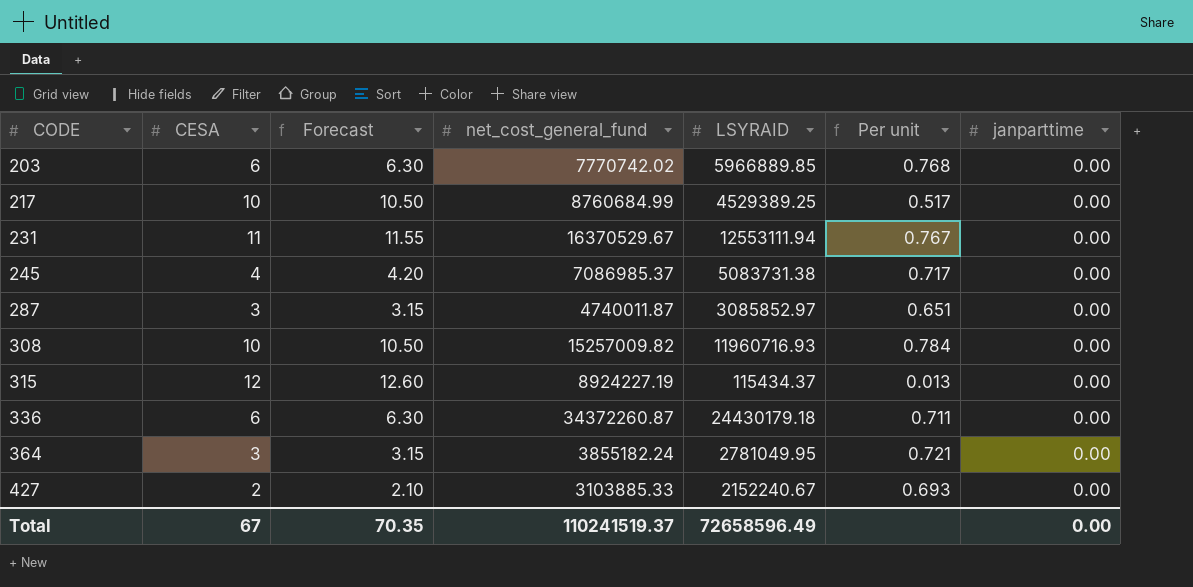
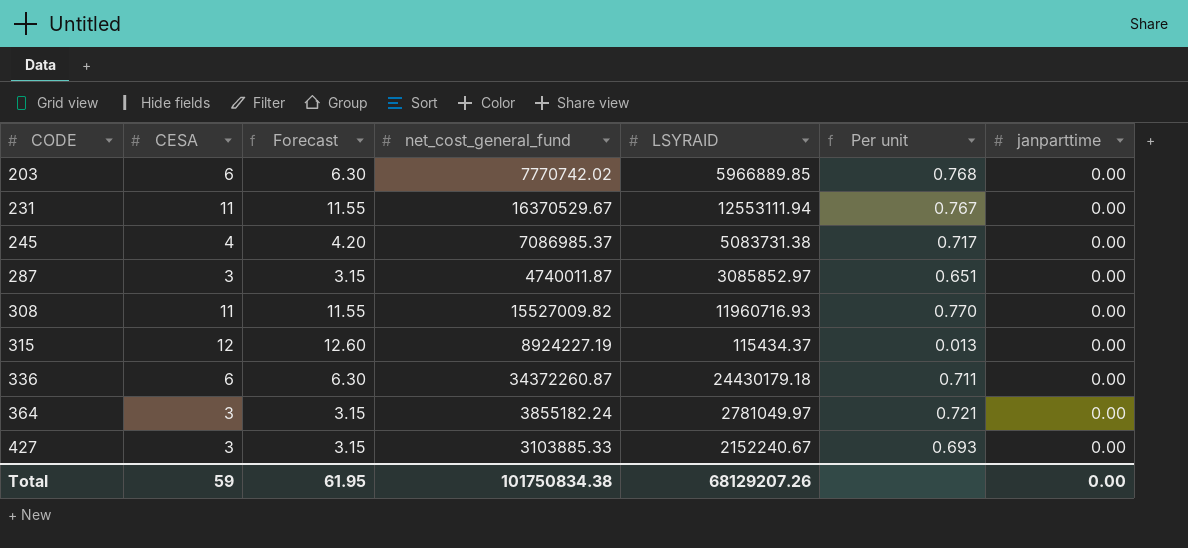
row 217: 10 | 10.50 | 8760684.99 | 4529389.25 | 0.517 | 0.00 -> none
308 | CESA: 10 -> 11
308 | Forecast: 10.50 -> 11.55
308 | net_cost_general_fund: 15257009.82 -> 15527009.82
308 | Per unit: 0.784 -> 0.770
364 | LSYRAID: 2781049.95 -> 2781049.97
427 | CESA: 2 -> 3
427 | Forecast: 2.10 -> 3.15
Total | CESA: 67 -> 59
Total | Forecast: 70.35 -> 61.95
Total | net_cost_general_fund: 110241519.37 -> 101750834.38
Total | LSYRAID: 72658596.49 -> 68129207.26

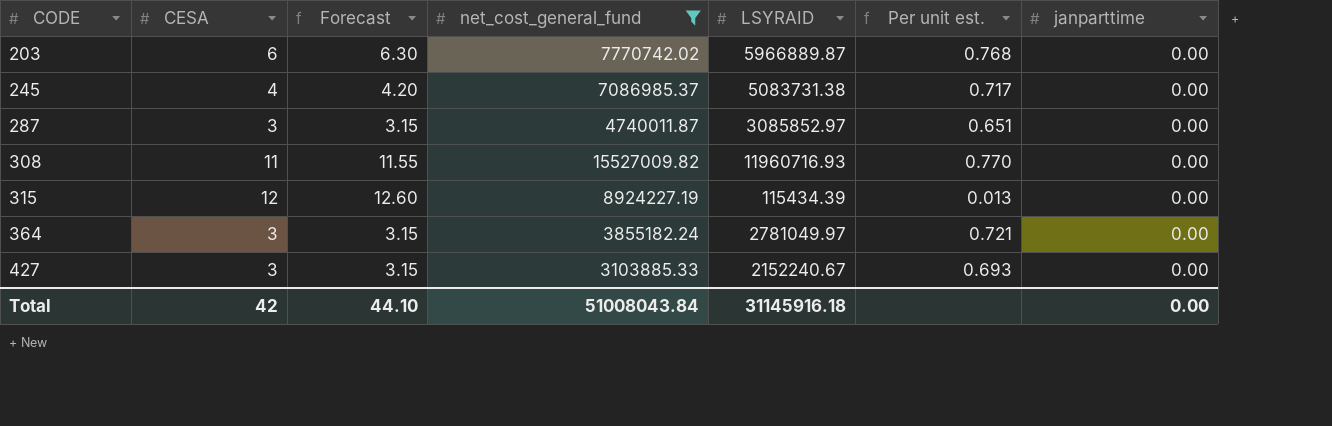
filter: none -> net_cost_general_fund <= 15527009.82
column name: Per unit -> Per unit est.
203 | LSYRAID: 5966889.85 -> 5966889.87
315 | LSYRAID: 115434.37 -> 115434.39
Total | CESA: 59 -> 42
Total | Forecast: 61.95 -> 44.10
Total | net_cost_general_fund: 101750834.38 -> 51008043.84
Total | LSYRAID: 68129207.26 -> 31145916.18

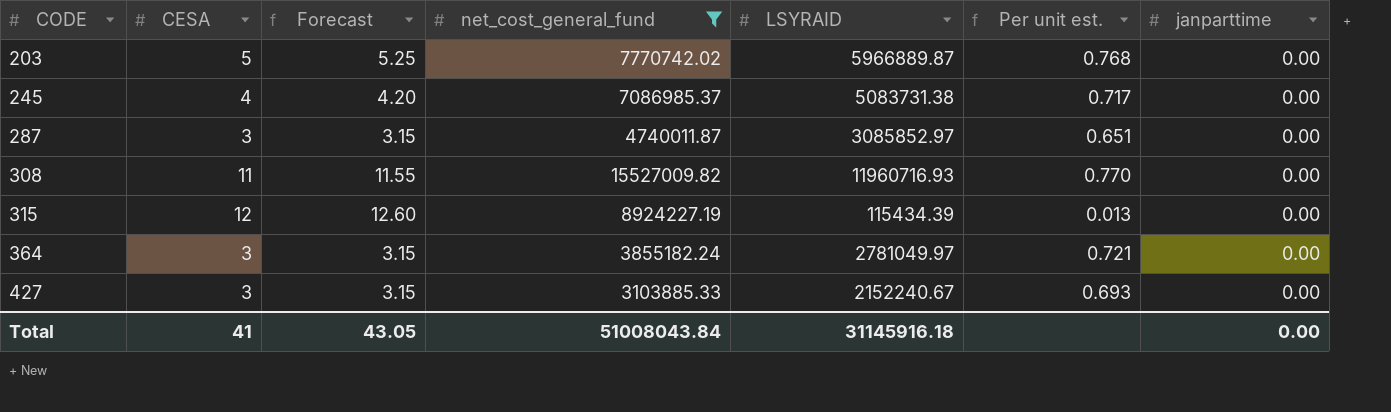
203 | CESA: 6 -> 5
203 | Forecast: 6.30 -> 5.25
Total | CESA: 42 -> 41
Total | Forecast: 44.10 -> 43.05

